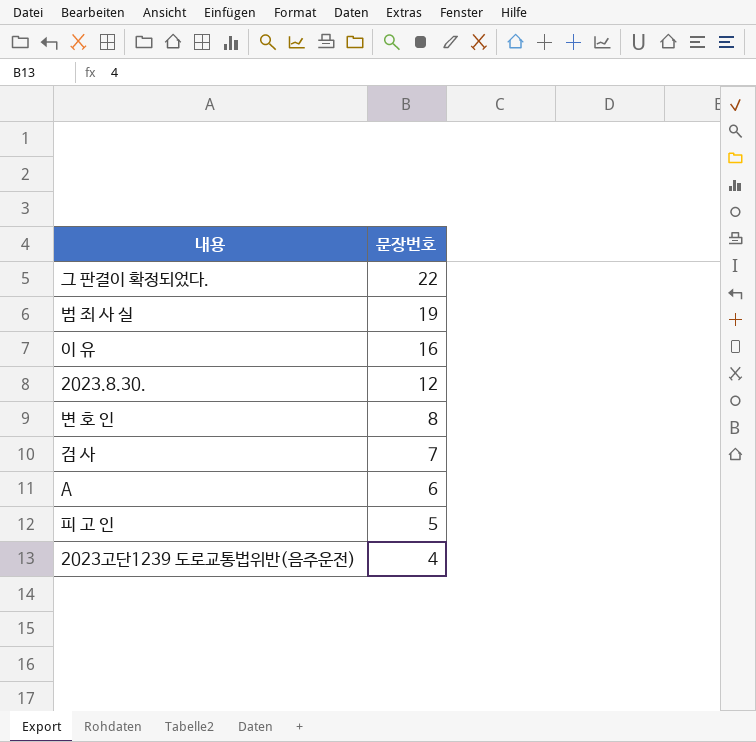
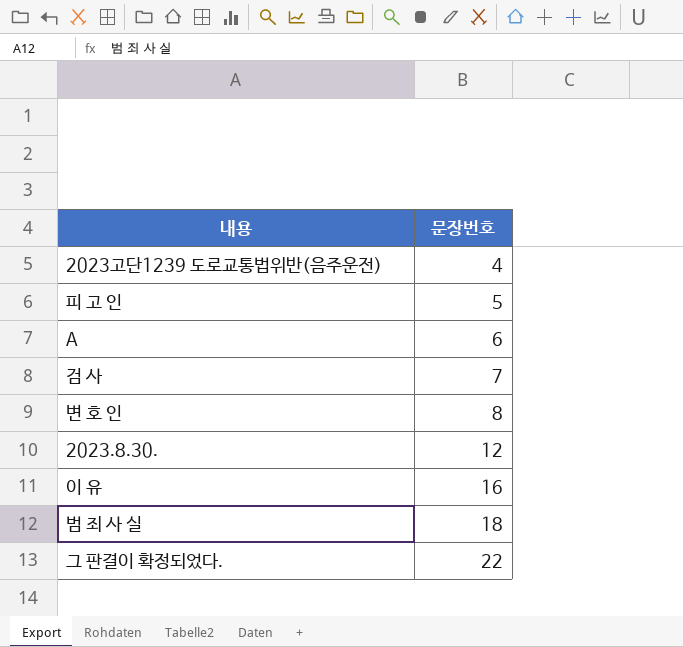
row order: 문장번호 descending -> 문장번호 ascending
범 죄 사 실 | 문장번호: 19 -> 18

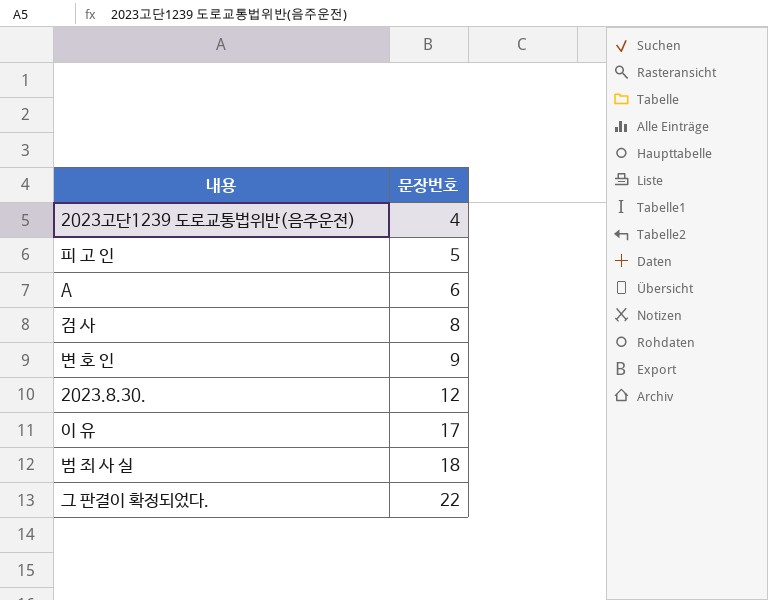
검 사 | 문장번호: 7 -> 8
변 호 인 | 문장번호: 8 -> 9
이 유 | 문장번호: 16 -> 17

